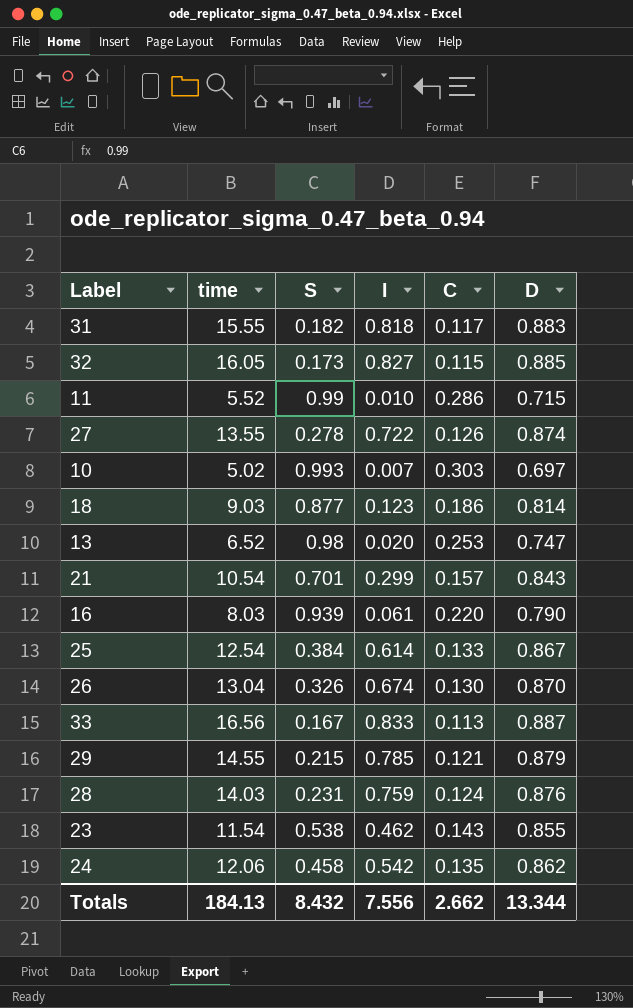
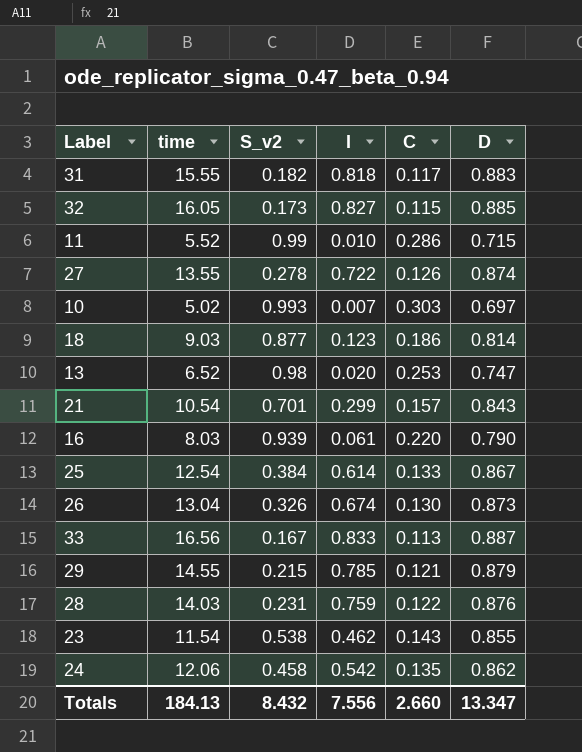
column name: S -> S_v2
26 | D: 0.870 -> 0.873
28 | C: 0.124 -> 0.122
Totals | C: 2.662 -> 2.660
Totals | D: 13.344 -> 13.347

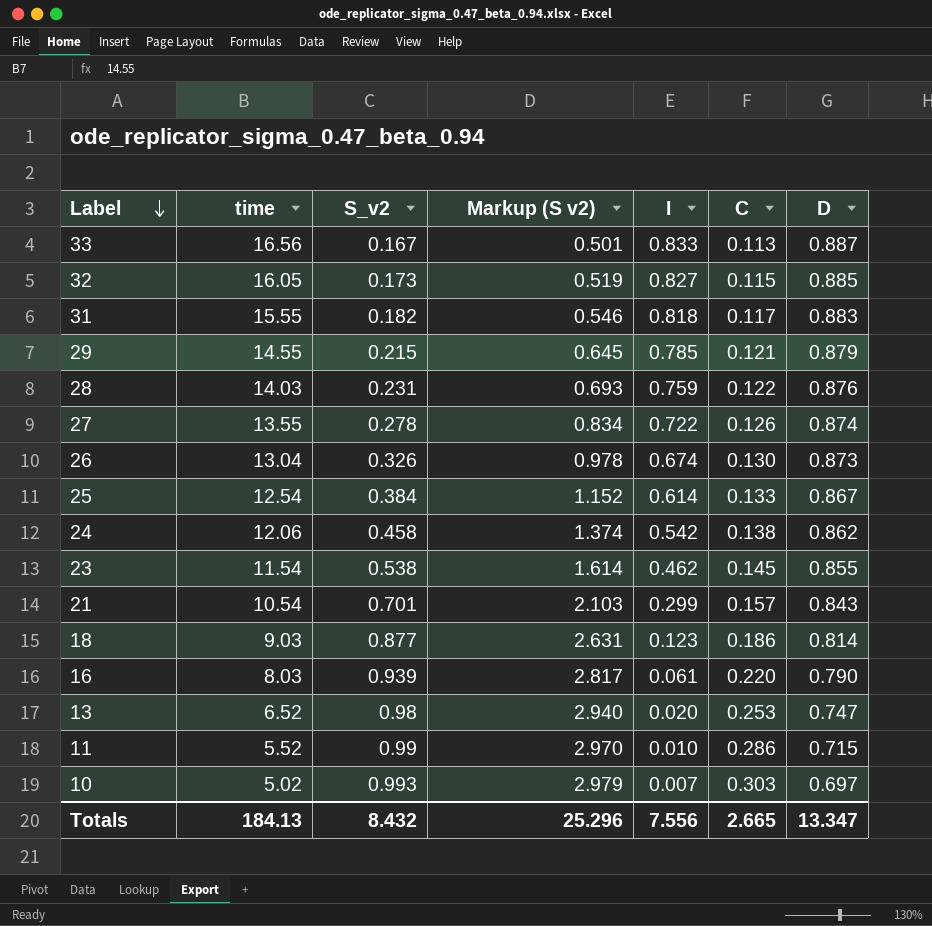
row order: none -> Label descending
column Markup (S v2) | formula: none -> [S_v2] * 3
24 | C: 0.135 -> 0.138
23 | C: 0.143 -> 0.145
Totals | C: 2.660 -> 2.665

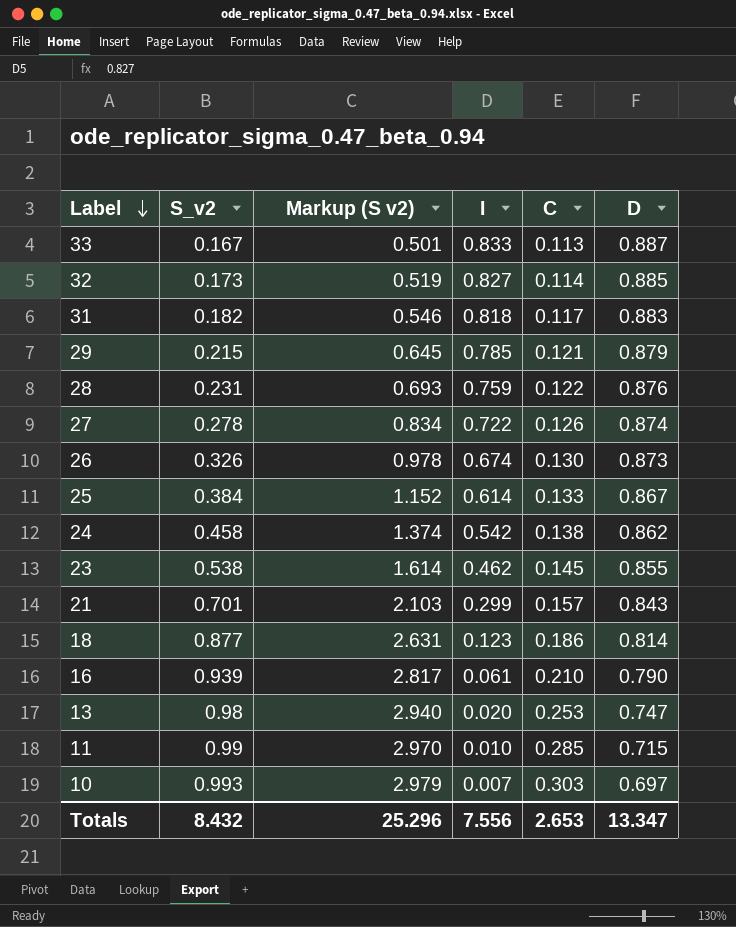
column time | position: 2 -> none
32 | C: 0.115 -> 0.114
16 | C: 0.220 -> 0.210
11 | C: 0.286 -> 0.285
Totals | C: 2.665 -> 2.653

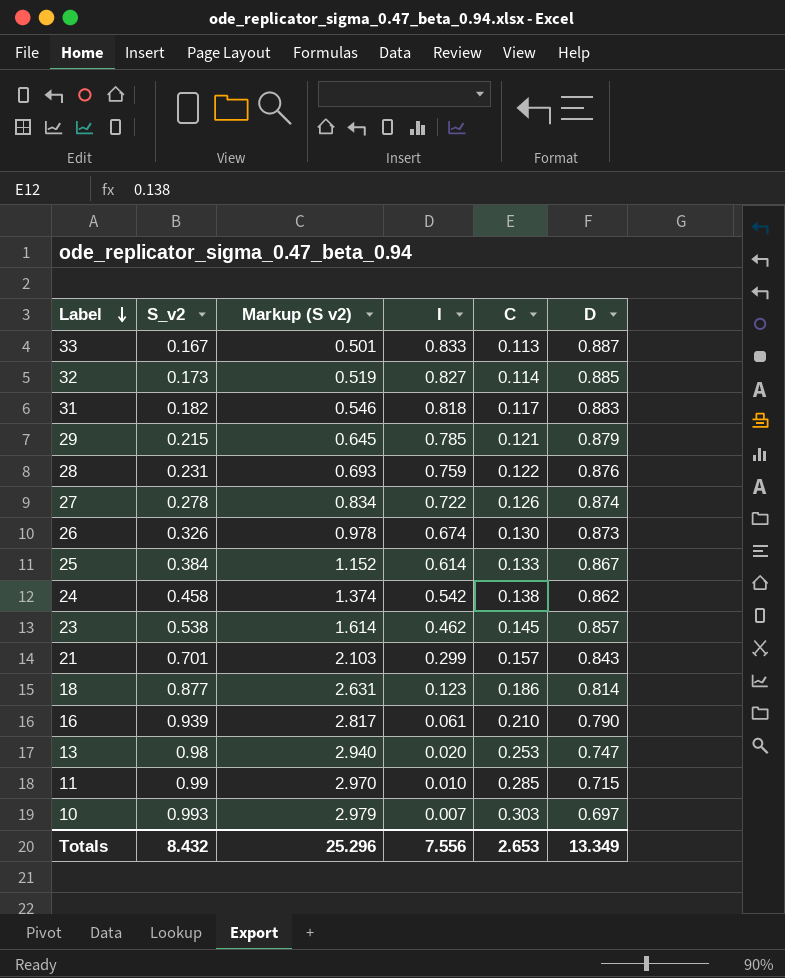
23 | D: 0.855 -> 0.857
Totals | D: 13.347 -> 13.349

